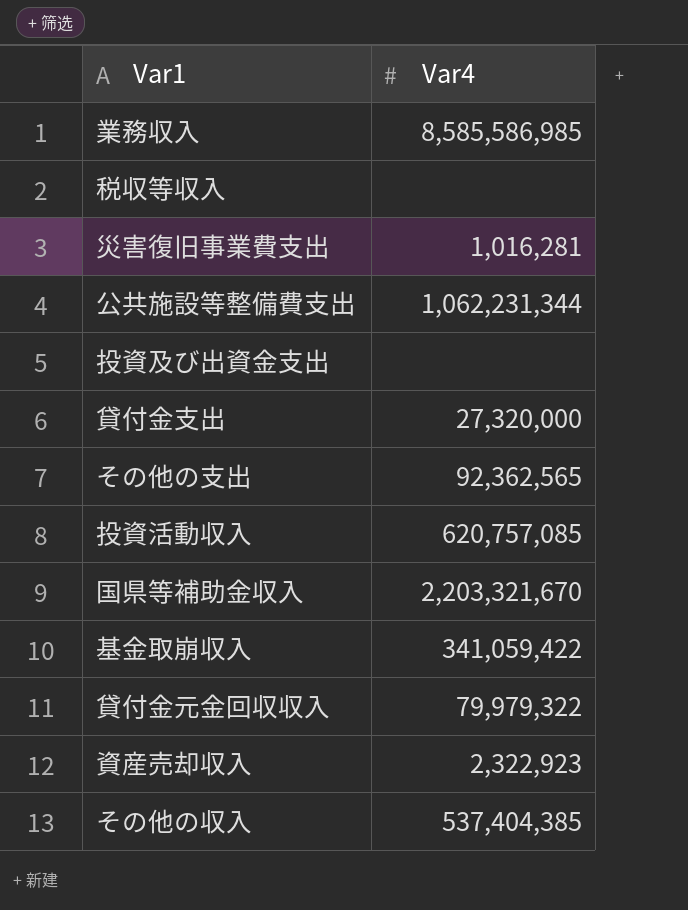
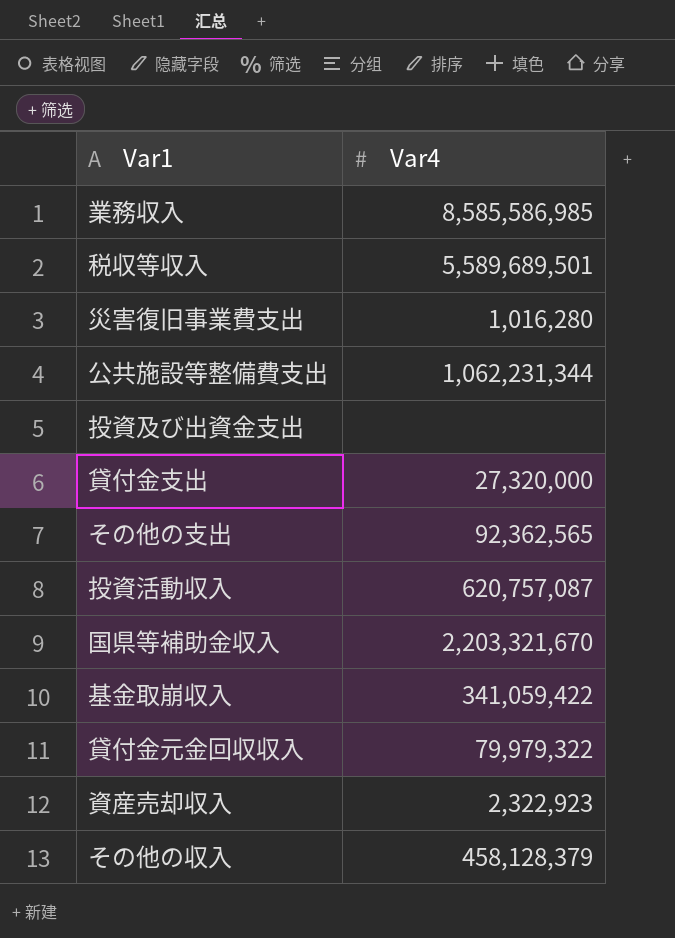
税収等収入 | Var4: none -> 5,589,689,501
災害復旧事業費支出 | Var4: 1,016,281 -> 1,016,280
投資活動収入 | Var4: 620,757,085 -> 620,757,087
その他の収入 | Var4: 537,404,385 -> 458,128,379

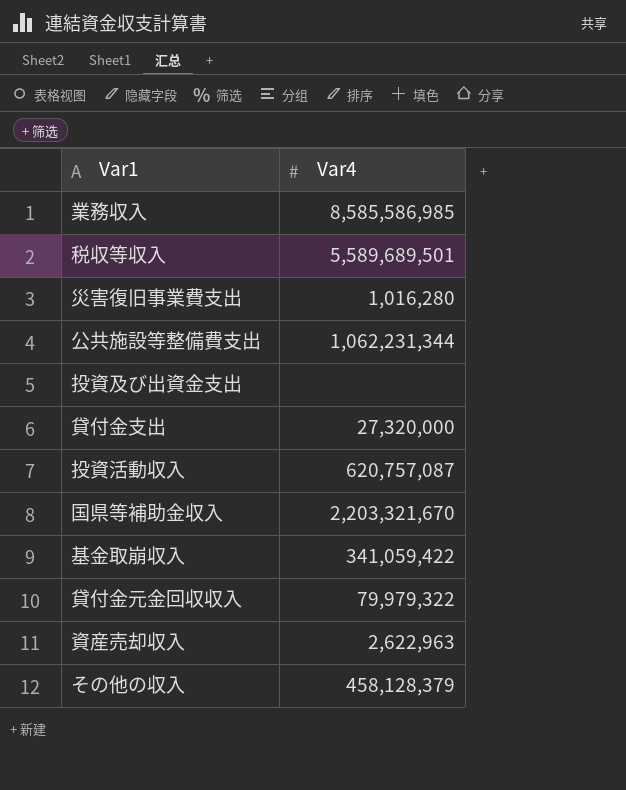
row その他の支出: 92,362,565 -> none
資産売却収入 | Var4: 2,322,923 -> 2,622,963

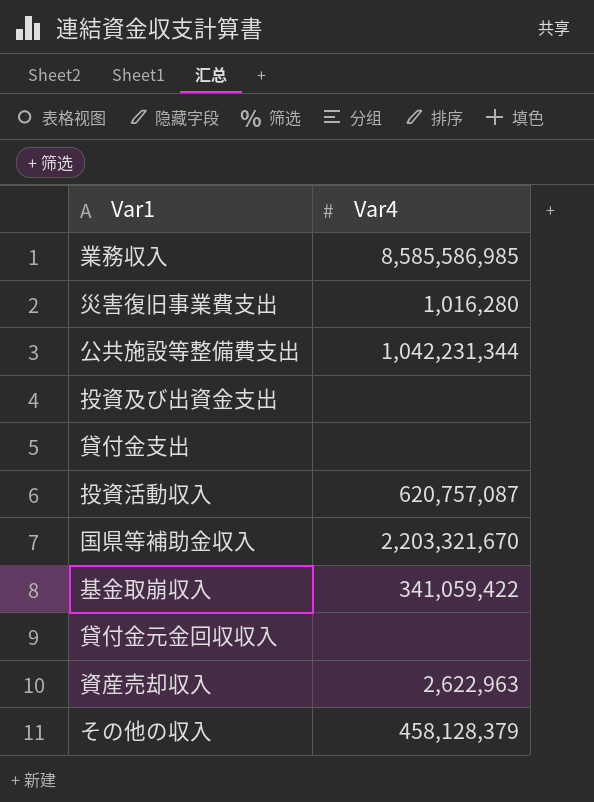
row 税収等収入: 5,589,689,501 -> none
公共施設等整備費支出 | Var4: 1,062,231,344 -> 1,042,231,344
貸付金支出 | Var4: 27,320,000 -> none
貸付金元金回収収入 | Var4: 79,979,322 -> none

